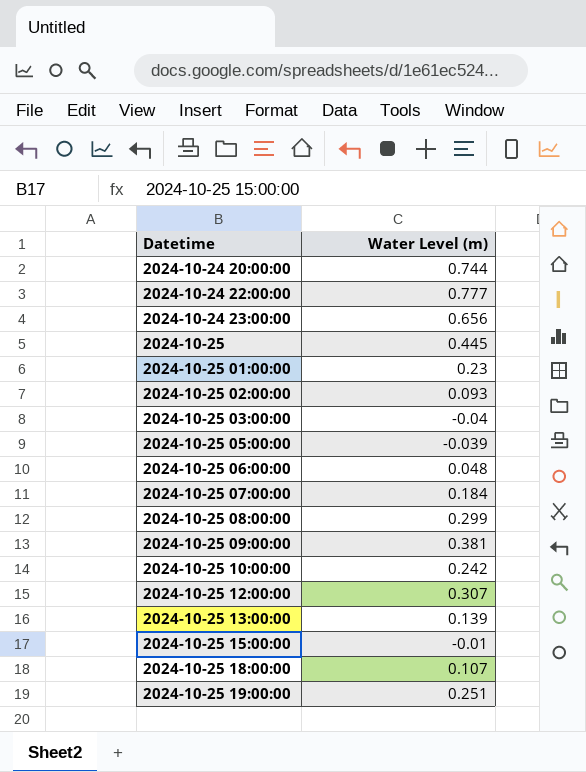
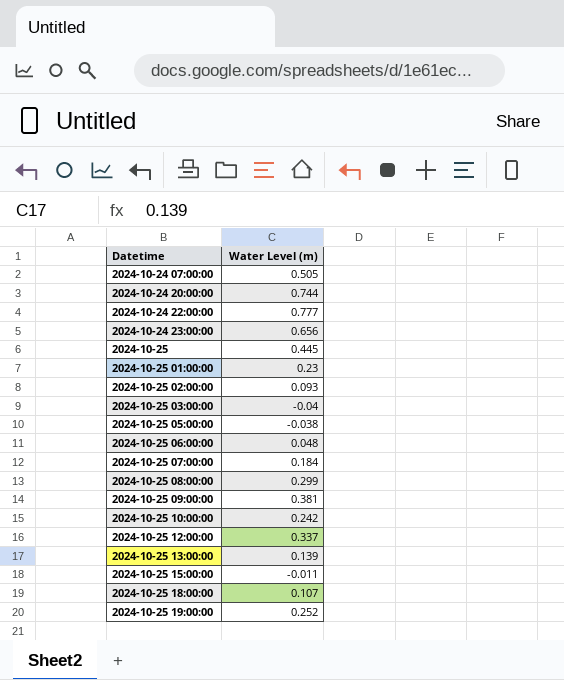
row 2024-10-24 07:00:00: none -> 0.505
2024-10-25 05:00:00 | Water Level (m): -0.039 -> -0.038
2024-10-25 12:00:00 | Water Level (m): 0.307 -> 0.337
2024-10-25 15:00:00 | Water Level (m): -0.01 -> -0.011
2024-10-25 19:00:00 | Water Level (m): 0.251 -> 0.252

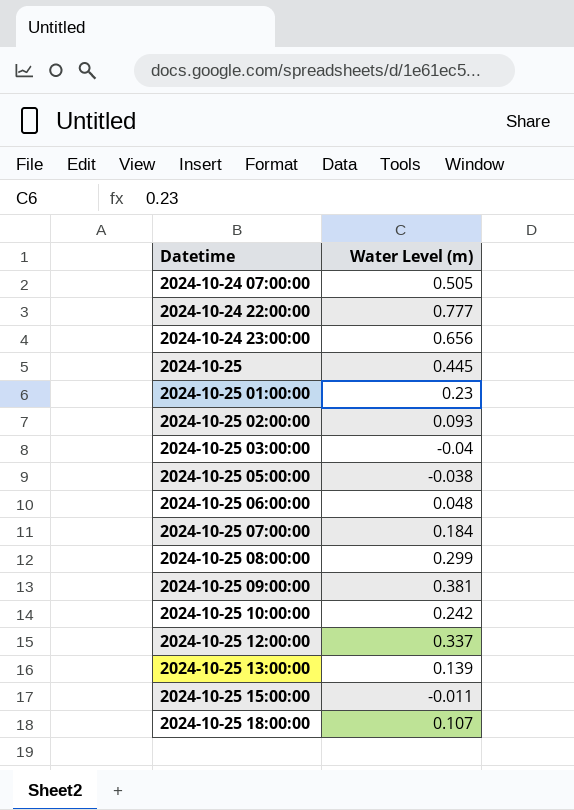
row 2024-10-24 20:00:00: 0.744 -> none
row 2024-10-25 19:00:00: 0.252 -> none

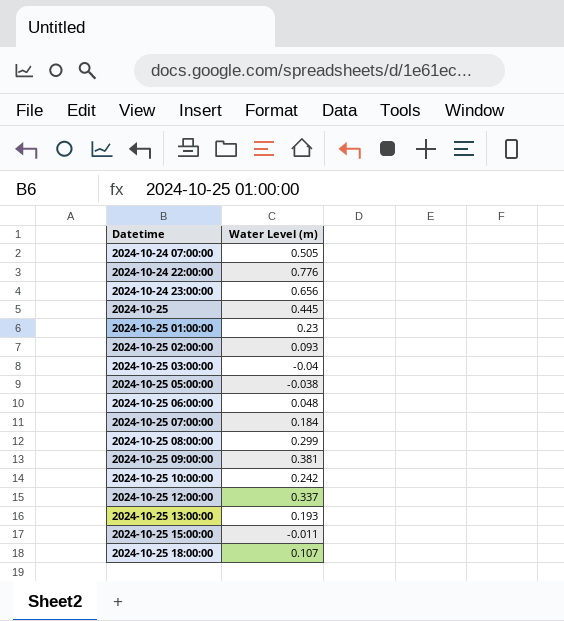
2024-10-24 22:00:00 | Water Level (m): 0.777 -> 0.776
2024-10-25 13:00:00 | Water Level (m): 0.139 -> 0.193

